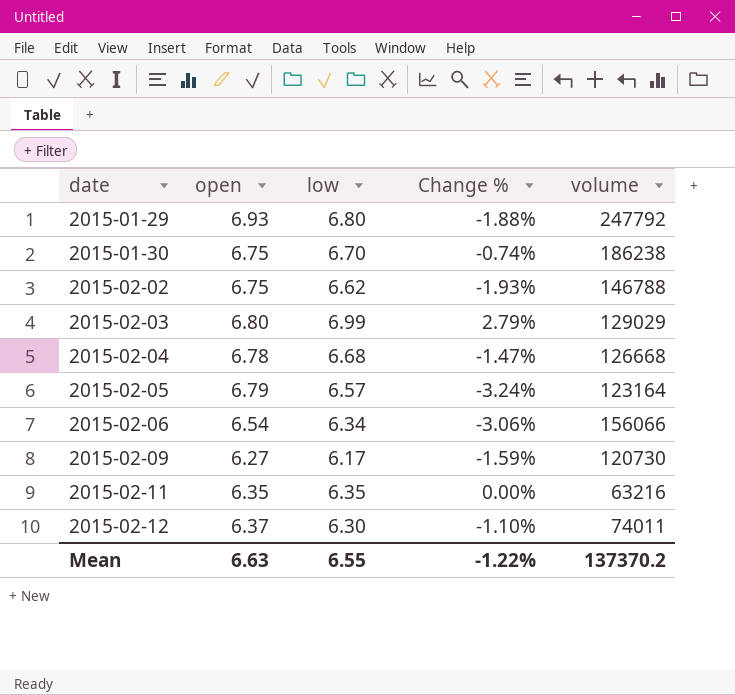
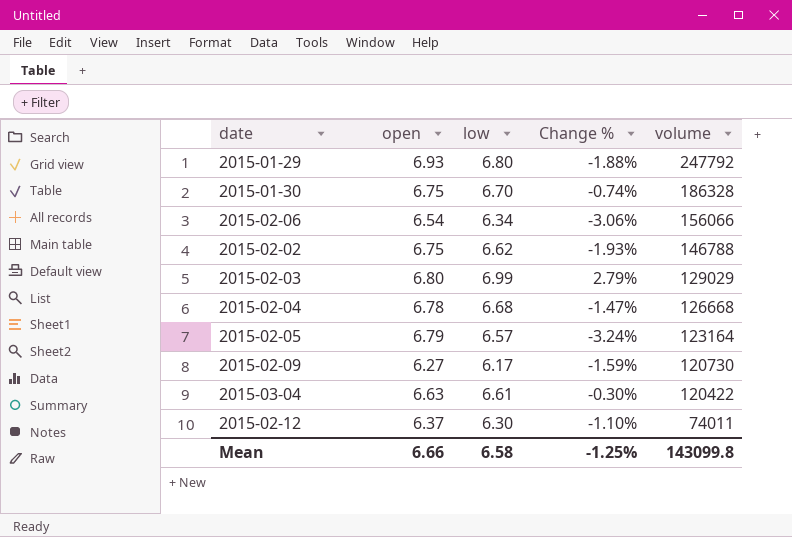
row order: date ascending -> volume descending
row 2015-02-11: 6.35 | 6.35 | 0.00% | 63216 -> none
2015-01-30 | volume: 186238 -> 186328
row 2015-03-04: none -> 6.63 | 6.61 | -0.30% | 120422
Mean | open: 6.63 -> 6.66
Mean | low: 6.55 -> 6.58
Mean | Change %: -1.22% -> -1.25%
Mean | volume: 137370.2 -> 143099.8

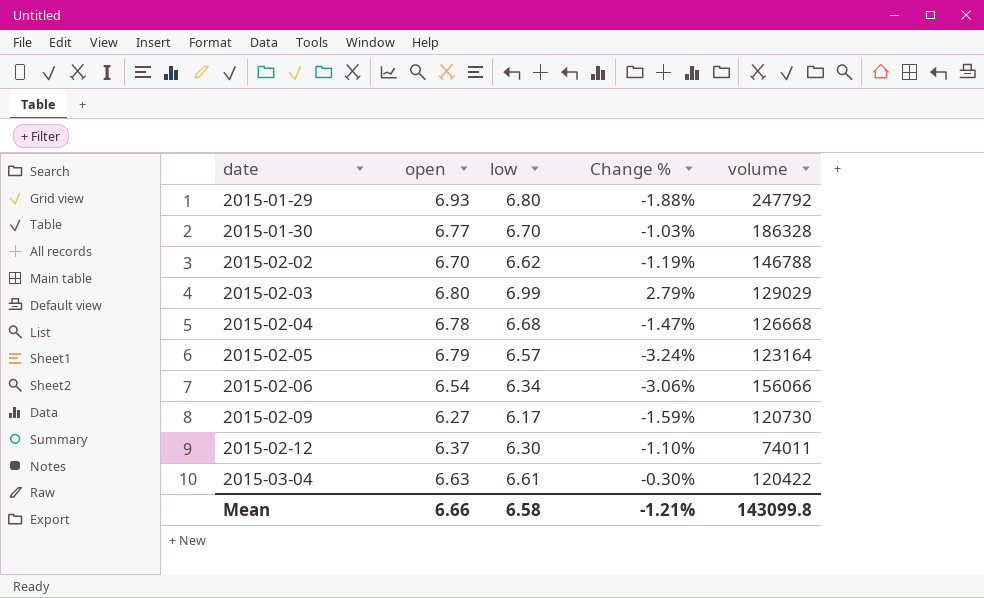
row order: volume descending -> date ascending
2015-01-30 | open: 6.75 -> 6.77
2015-01-30 | Change %: -0.74% -> -1.03%
2015-02-02 | open: 6.75 -> 6.70
2015-02-02 | Change %: -1.93% -> -1.19%
Mean | Change %: -1.25% -> -1.21%

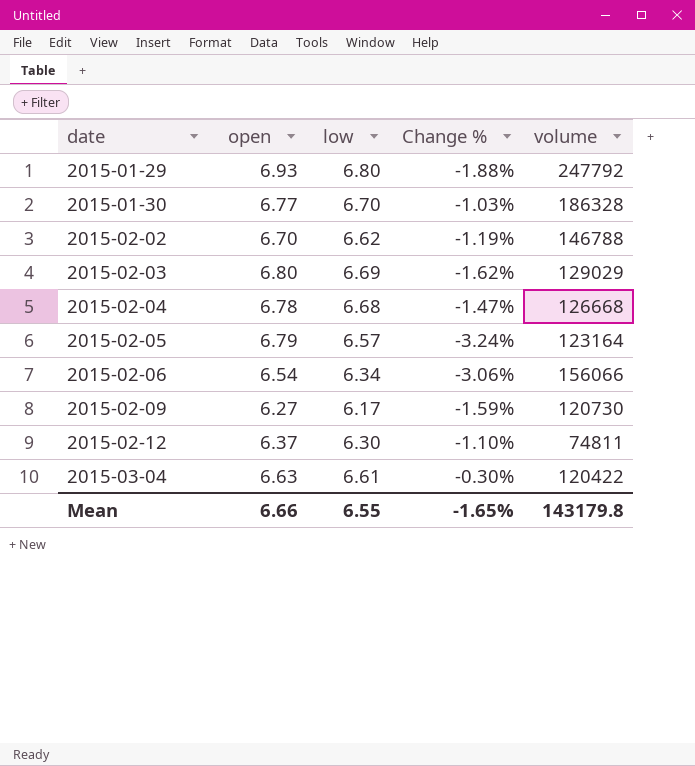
2015-02-03 | low: 6.99 -> 6.69
2015-02-03 | Change %: 2.79% -> -1.62%
2015-02-12 | volume: 74011 -> 74811
Mean | low: 6.58 -> 6.55
Mean | Change %: -1.21% -> -1.65%
Mean | volume: 143099.8 -> 143179.8

